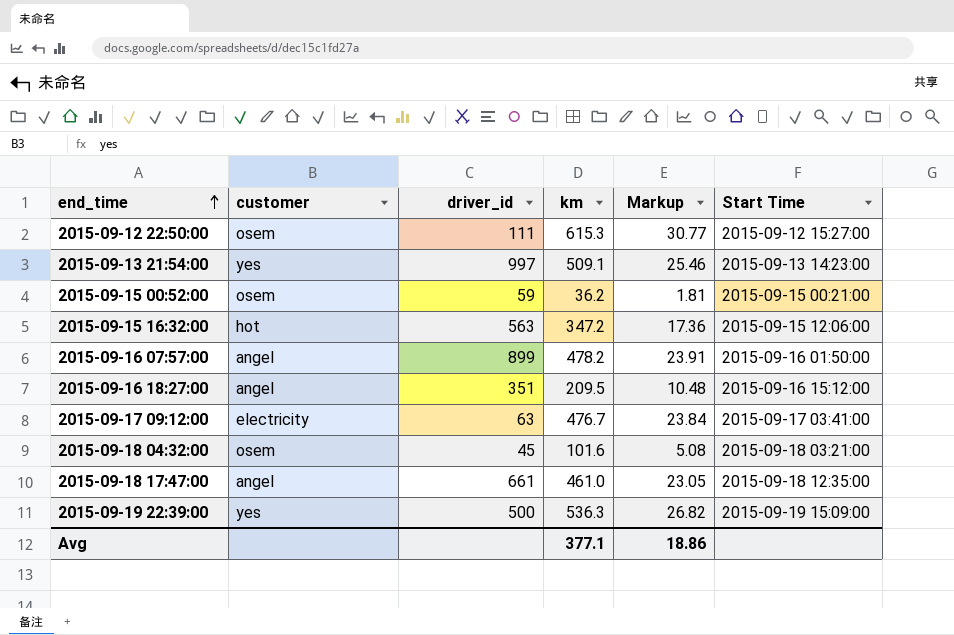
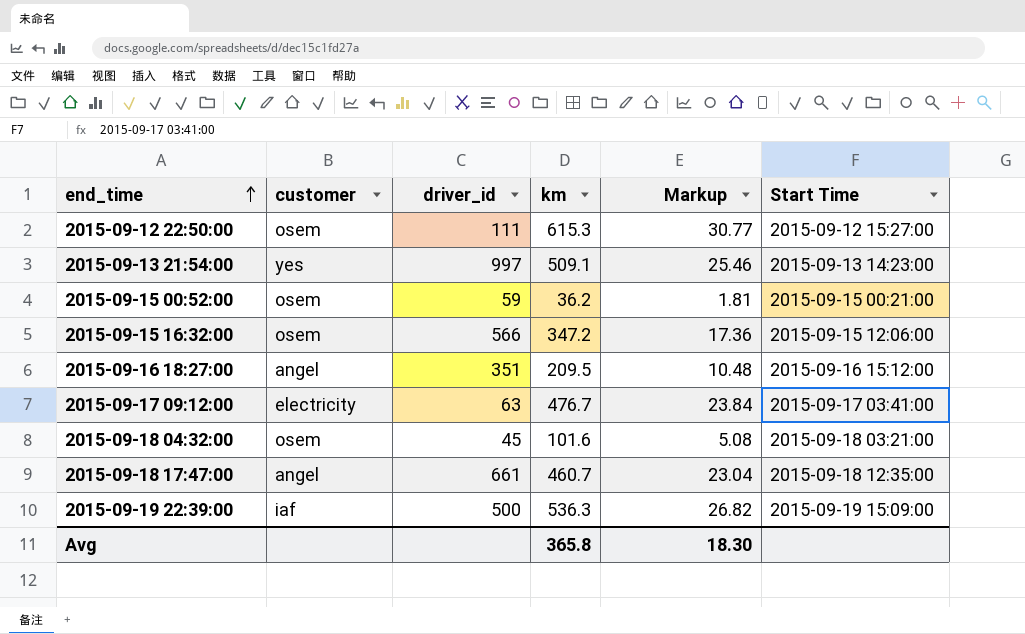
row 2015-09-16 07:57:00: angel | 899 | 478.2 | 23.91 | 2015-09-16 01:50:00 -> none
2015-09-15 16:32:00 | customer: hot -> osem
2015-09-15 16:32:00 | driver_id: 563 -> 566
2015-09-18 17:47:00 | km: 461.0 -> 460.7
2015-09-18 17:47:00 | Markup: 23.05 -> 23.04
2015-09-19 22:39:00 | customer: yes -> iaf
Avg | km: 377.1 -> 365.8
Avg | Markup: 18.86 -> 18.30

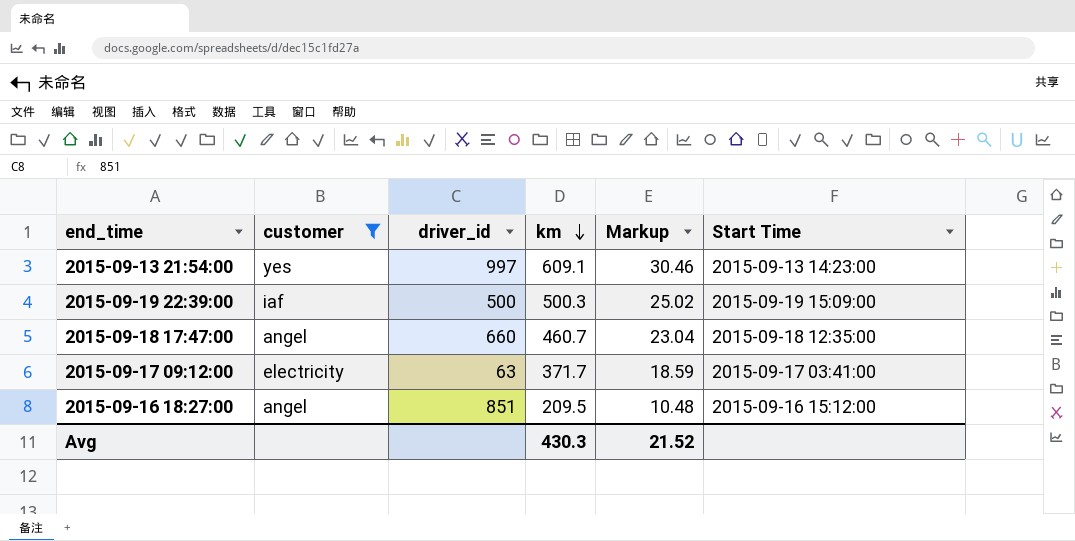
filter: none -> customer != osem
row order: end_time ascending -> km descending
2015-09-13 21:54:00 | km: 509.1 -> 609.1
2015-09-13 21:54:00 | Markup: 25.46 -> 30.46
2015-09-19 22:39:00 | km: 536.3 -> 500.3
2015-09-19 22:39:00 | Markup: 26.82 -> 25.02
2015-09-18 17:47:00 | driver_id: 661 -> 660
2015-09-17 09:12:00 | km: 476.7 -> 371.7
2015-09-17 09:12:00 | Markup: 23.84 -> 18.59
2015-09-16 18:27:00 | driver_id: 351 -> 851
Avg | km: 365.8 -> 430.3
Avg | Markup: 18.30 -> 21.52

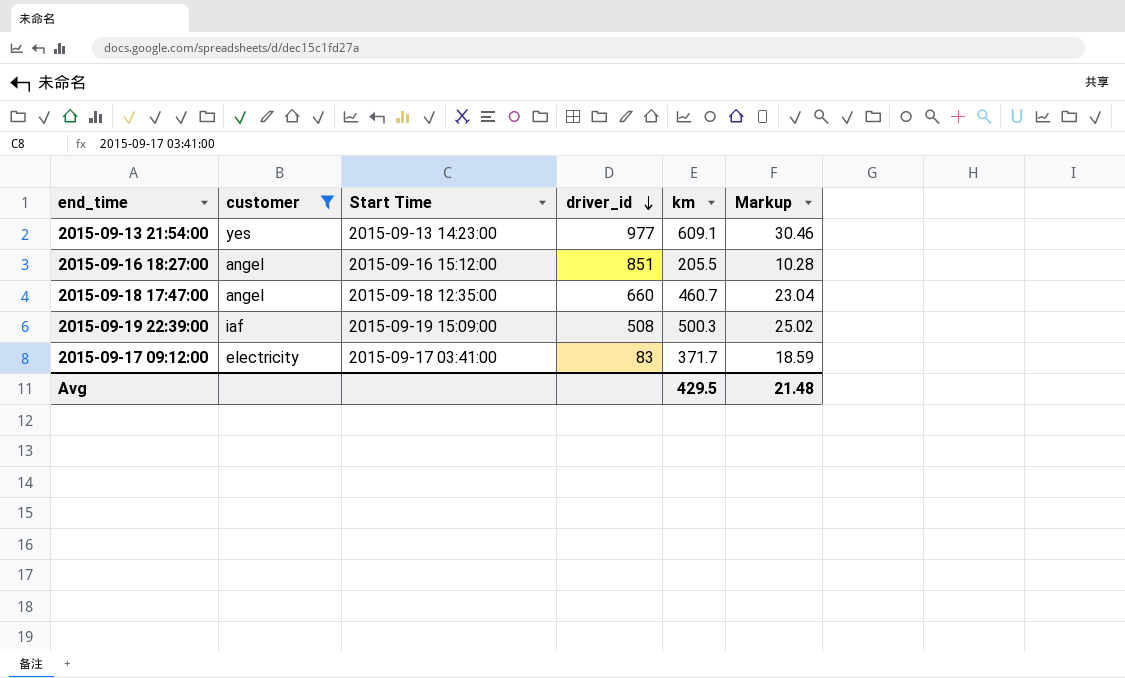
row order: km descending -> driver_id descending
column Start Time | position: 6 -> 3
2015-09-13 21:54:00 | driver_id: 997 -> 977
2015-09-16 18:27:00 | km: 209.5 -> 205.5
2015-09-16 18:27:00 | Markup: 10.48 -> 10.28
2015-09-19 22:39:00 | driver_id: 500 -> 508
2015-09-17 09:12:00 | driver_id: 63 -> 83
Avg | km: 430.3 -> 429.5
Avg | Markup: 21.52 -> 21.48

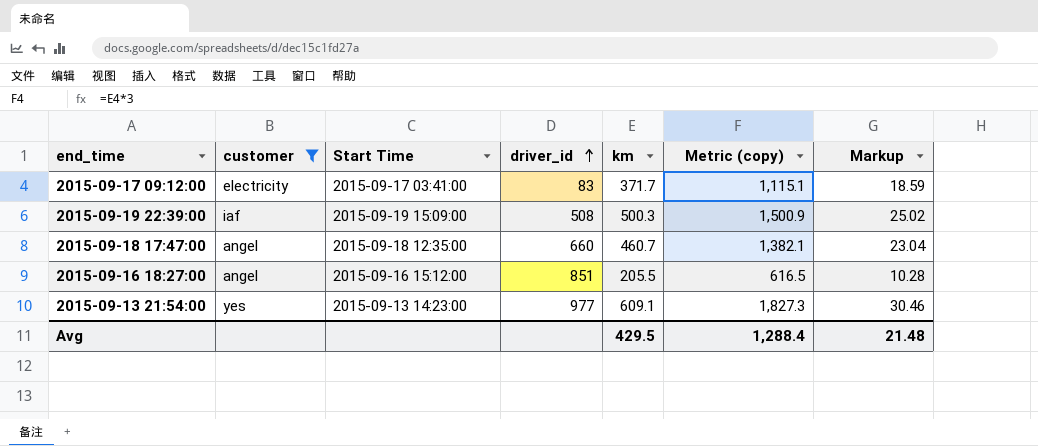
row order: driver_id descending -> driver_id ascending
column Metric (copy) | formula: none -> [km] * 3

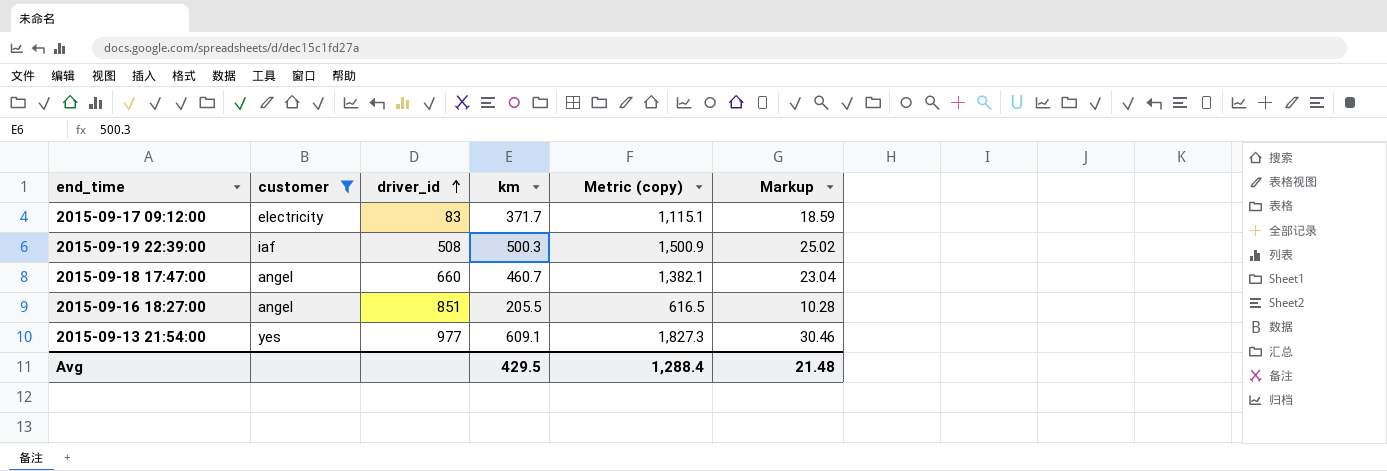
column Start Time | position: 3 -> none

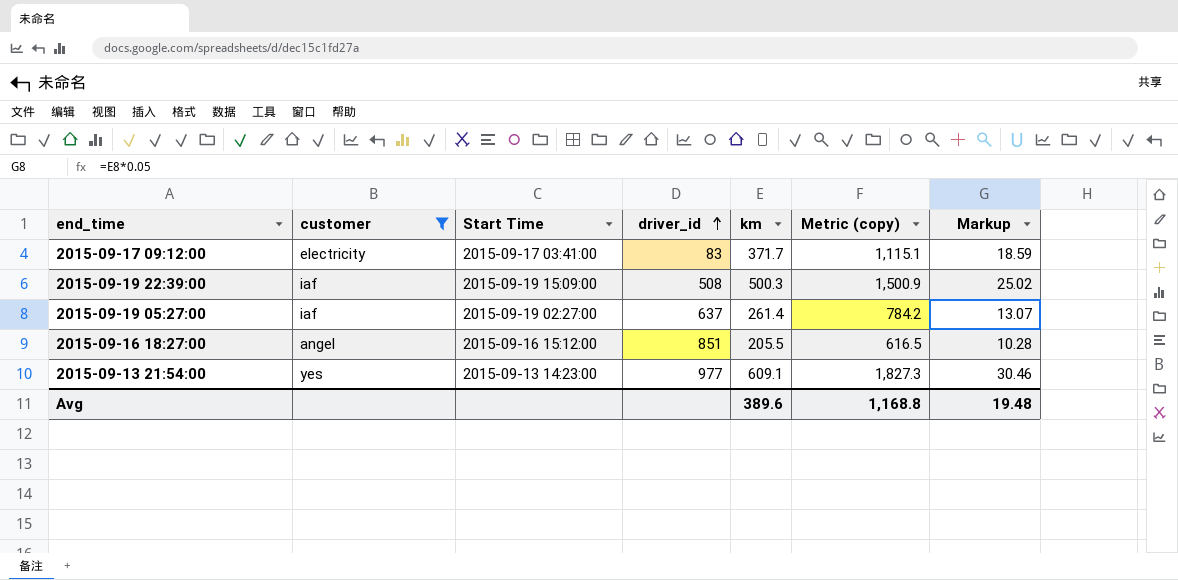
column Start Time | position: none -> 3
row 2015-09-18 17:47:00: angel | 660 | 460.7 | 1,382.1 | 23.04 -> none
row 2015-09-19 05:27:00: none -> iaf | 2015-09-19 02:27:00 | 637 | 261.4 | 784.2 | 13.07
Avg | km: 429.5 -> 389.6
Avg | Metric (copy): 1,288.4 -> 1,168.8
Avg | Markup: 21.48 -> 19.48

